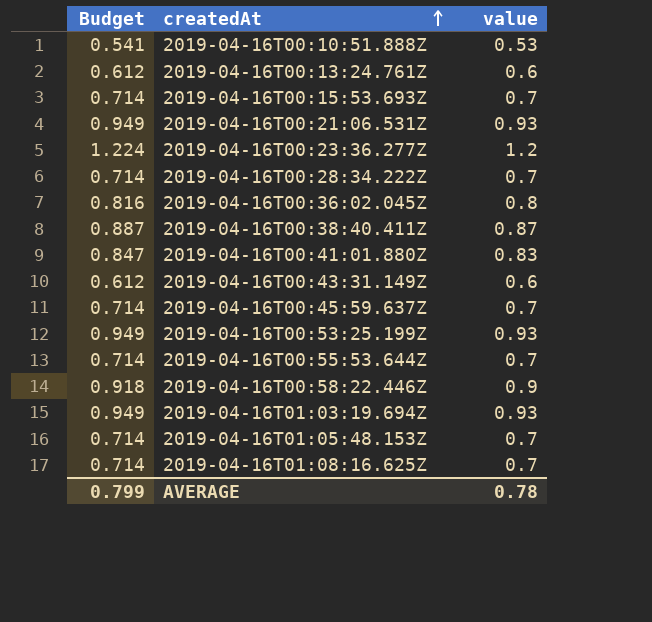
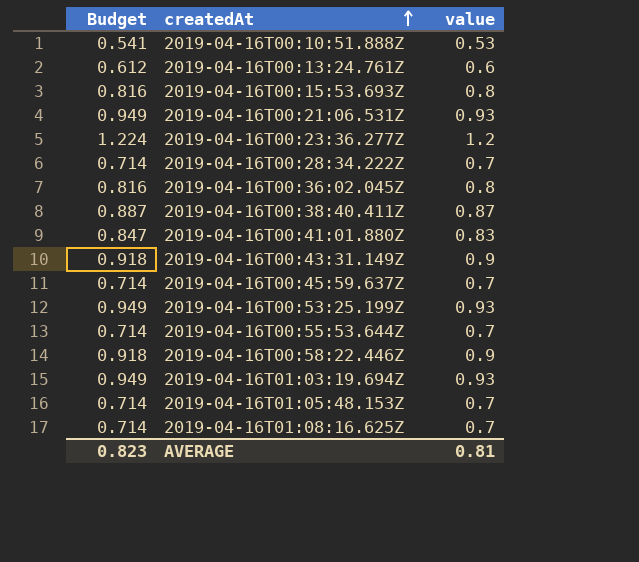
2019-04-16T00:15:53.693Z | Budget: 0.714 -> 0.816
2019-04-16T00:15:53.693Z | value: 0.7 -> 0.8
2019-04-16T00:43:31.149Z | Budget: 0.612 -> 0.918
2019-04-16T00:43:31.149Z | value: 0.6 -> 0.9
AVERAGE | Budget: 0.799 -> 0.823
AVERAGE | value: 0.78 -> 0.81

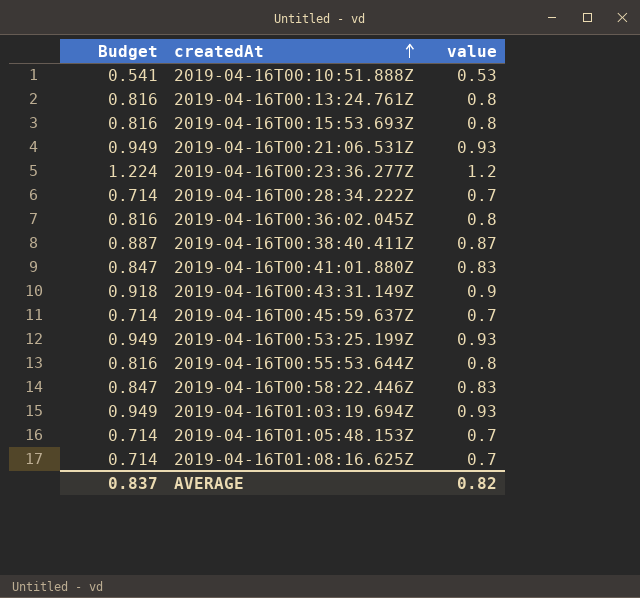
2019-04-16T00:13:24.761Z | Budget: 0.612 -> 0.816
2019-04-16T00:13:24.761Z | value: 0.6 -> 0.8
2019-04-16T00:55:53.644Z | Budget: 0.714 -> 0.816
2019-04-16T00:55:53.644Z | value: 0.7 -> 0.8
2019-04-16T00:58:22.446Z | Budget: 0.918 -> 0.847
2019-04-16T00:58:22.446Z | value: 0.9 -> 0.83
AVERAGE | Budget: 0.823 -> 0.837
AVERAGE | value: 0.81 -> 0.82

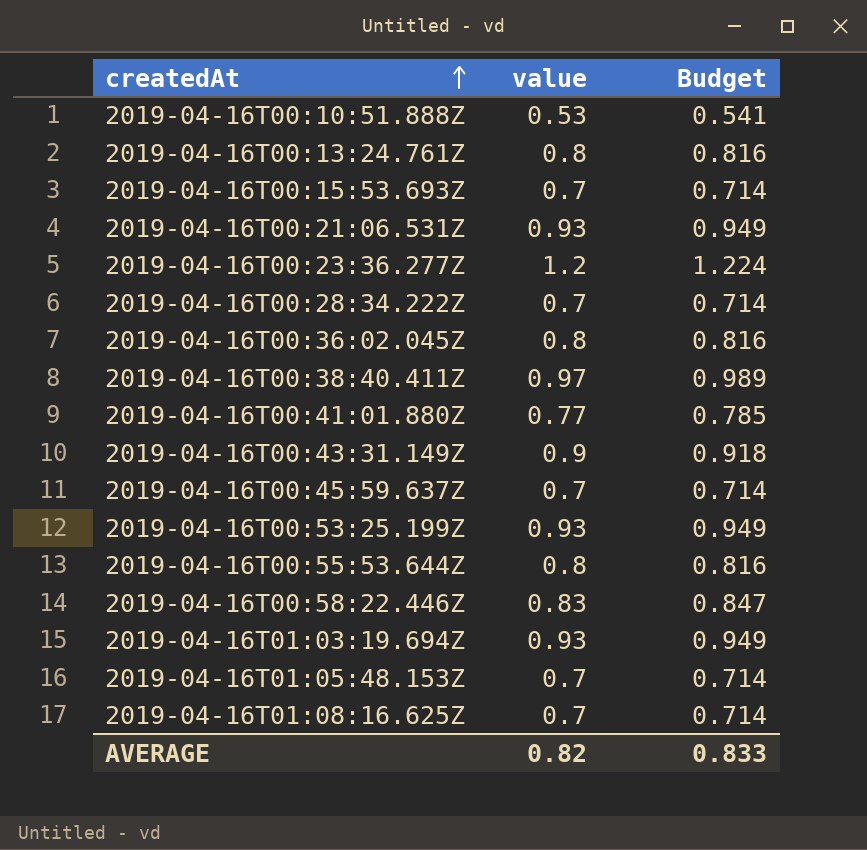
column Budget | position: 1 -> 3
2019-04-16T00:15:53.693Z | value: 0.8 -> 0.7
2019-04-16T00:15:53.693Z | Budget: 0.816 -> 0.714
2019-04-16T00:38:40.411Z | value: 0.87 -> 0.97
2019-04-16T00:38:40.411Z | Budget: 0.887 -> 0.989
2019-04-16T00:41:01.880Z | value: 0.83 -> 0.77
2019-04-16T00:41:01.880Z | Budget: 0.847 -> 0.785
AVERAGE | Budget: 0.837 -> 0.833

